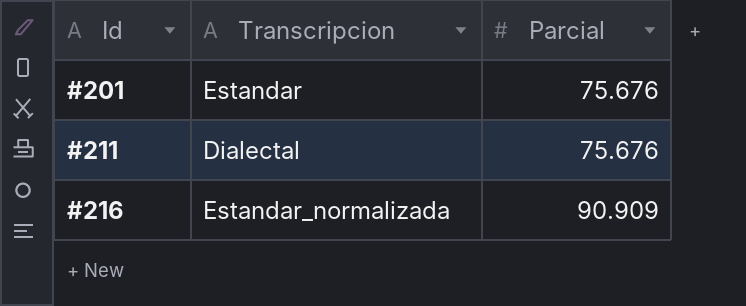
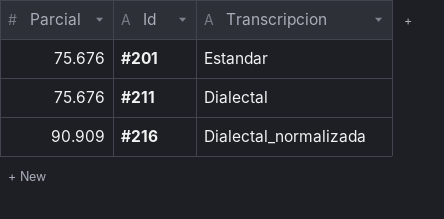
column Parcial | position: 3 -> 1
#216 | Transcripcion: Estandar_normalizada -> Dialectal_normalizada

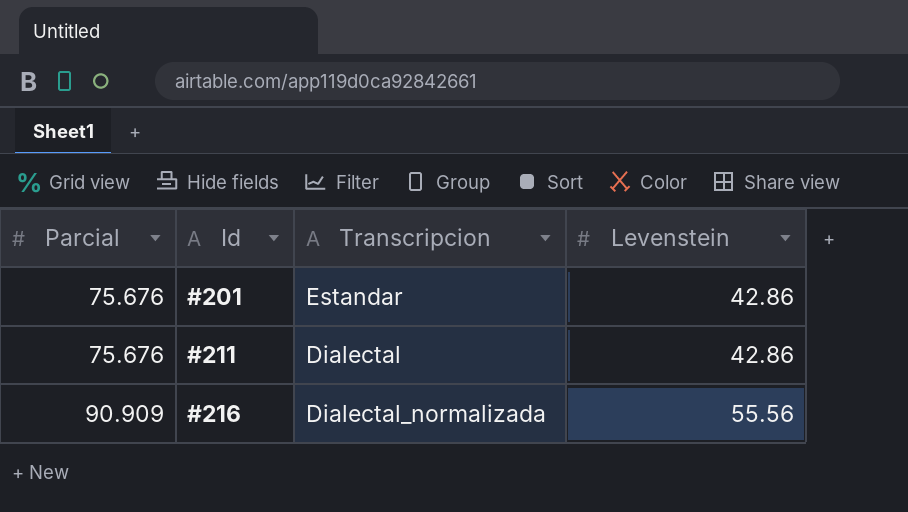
column Levenstein | position: none -> 4

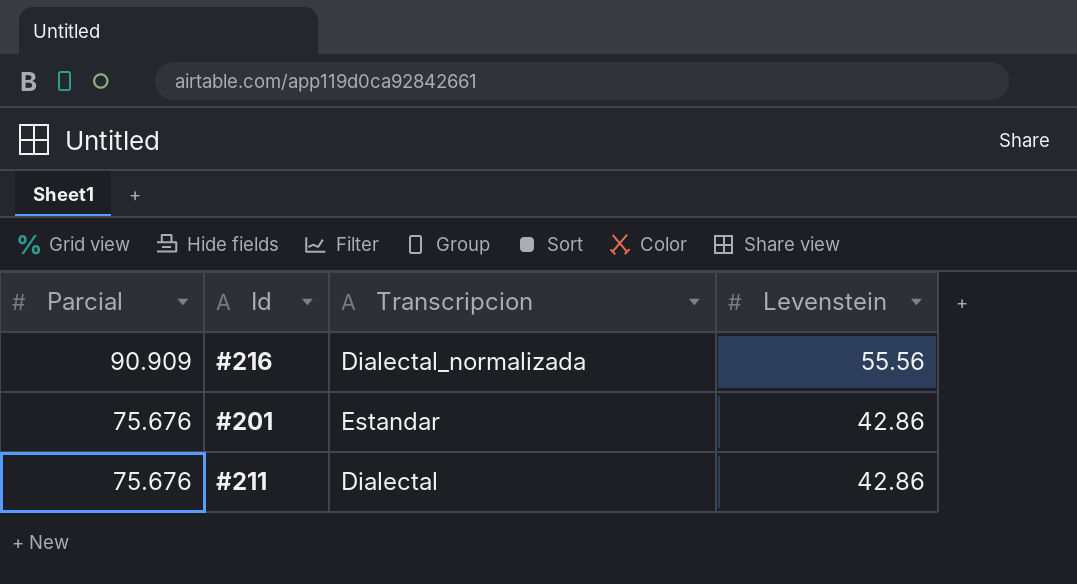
row order: Parcial ascending -> Parcial descending

